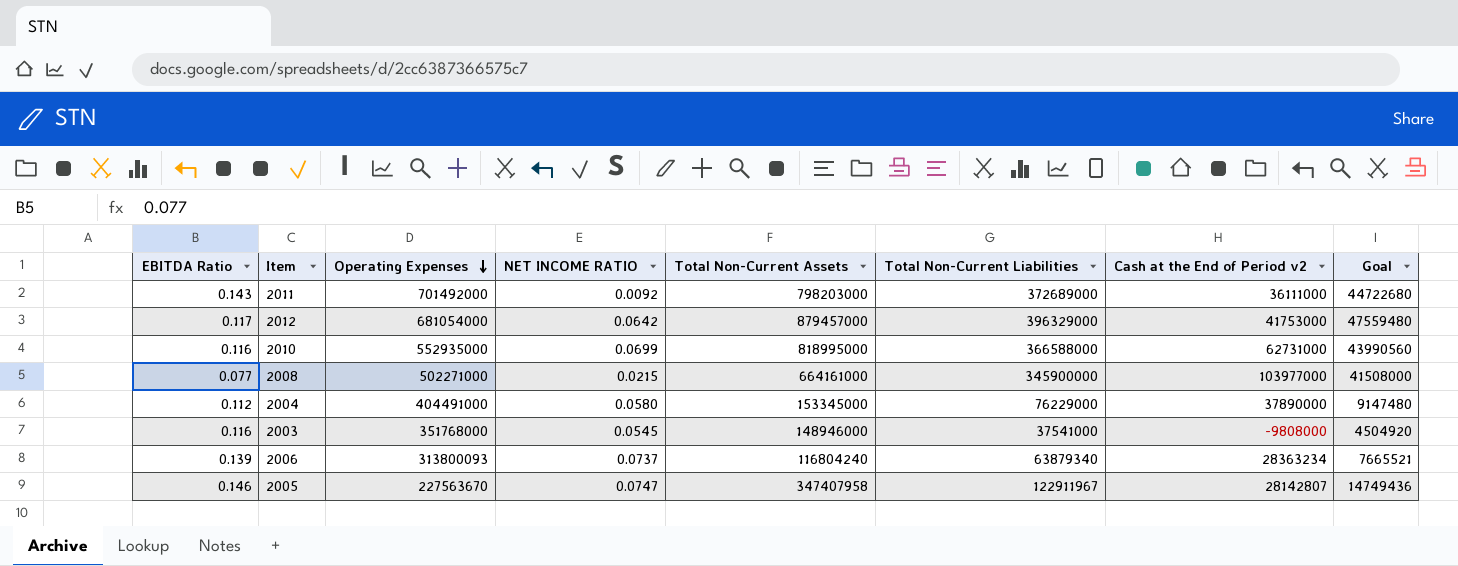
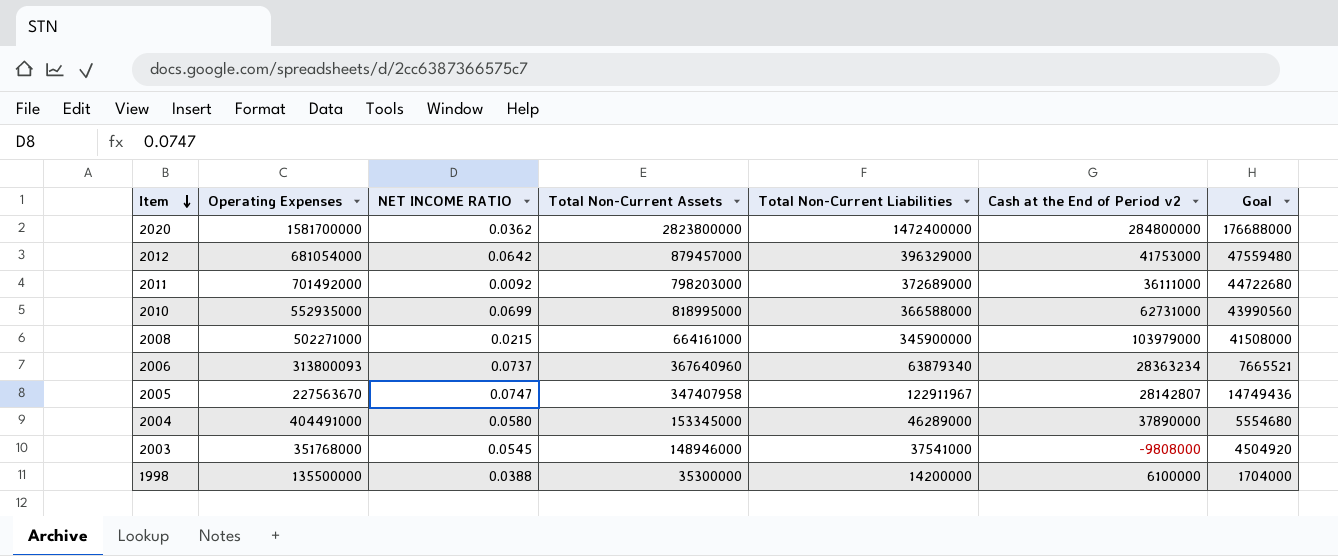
row order: Operating Expenses descending -> Item descending
column EBITDA Ratio | position: 1 -> none
row 2020: none -> 1581700000 | 0.0362 | 2823800000 | 1472400000 | 284800000 | 176688000
2008 | Cash at the End of Period v2: 103977000 -> 103979000
2006 | Total Non-Current Assets: 116804240 -> 367640960
2004 | Total Non-Current Liabilities: 76229000 -> 46289000
2004 | Goal: 9147480 -> 5554680
row 1998: none -> 135500000 | 0.0388 | 35300000 | 14200000 | 6100000 | 1704000

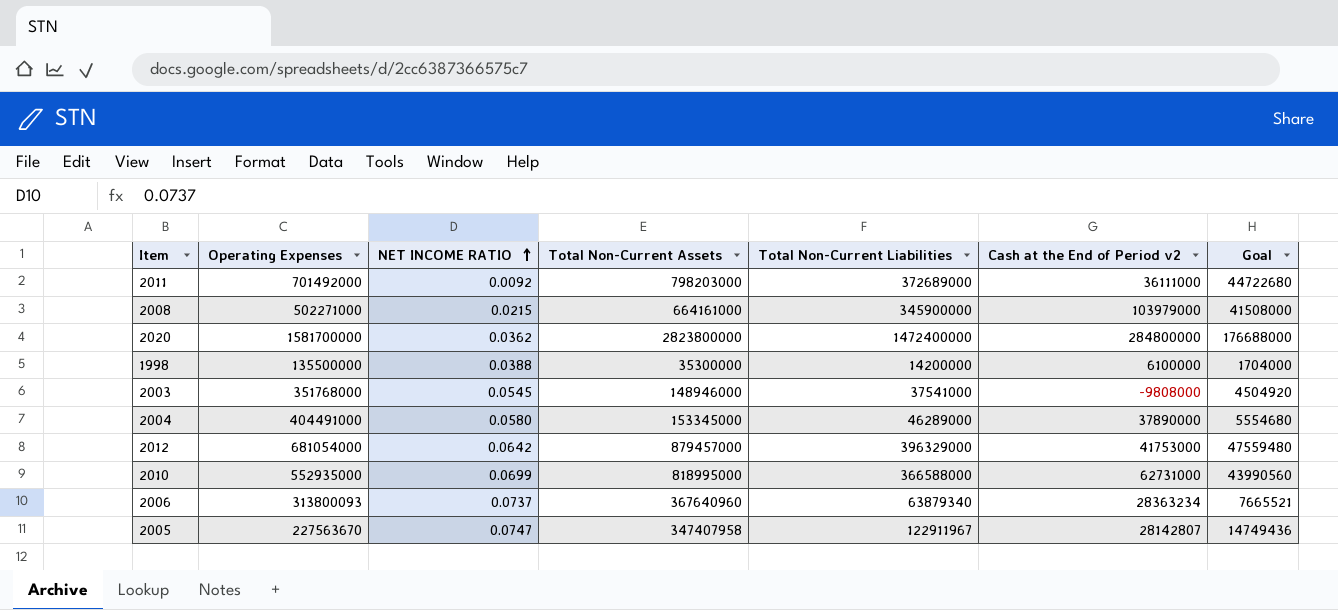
row order: Item descending -> NET INCOME RATIO ascending

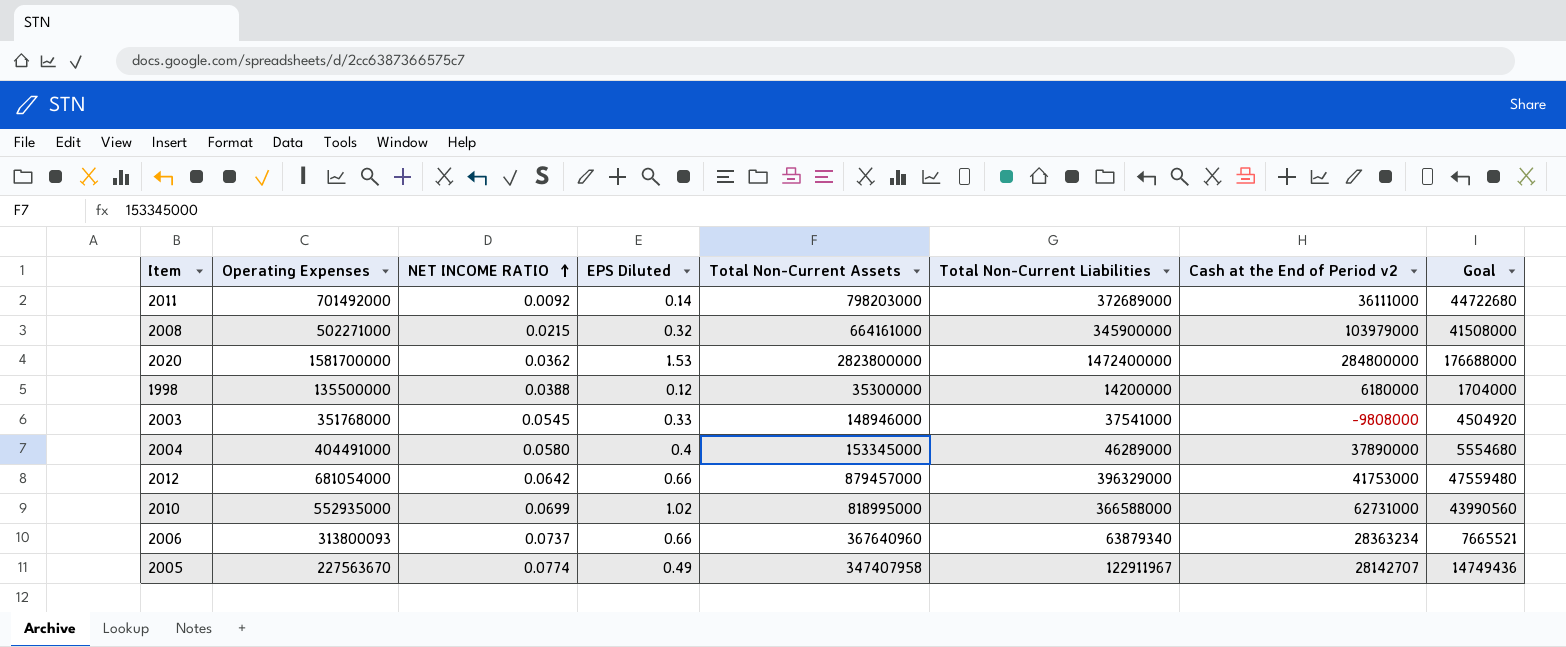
column EPS Diluted | position: none -> 4
1998 | Cash at the End of Period v2: 6100000 -> 6180000
2005 | NET INCOME RATIO: 0.0747 -> 0.0774
2005 | Cash at the End of Period v2: 28142807 -> 28142707

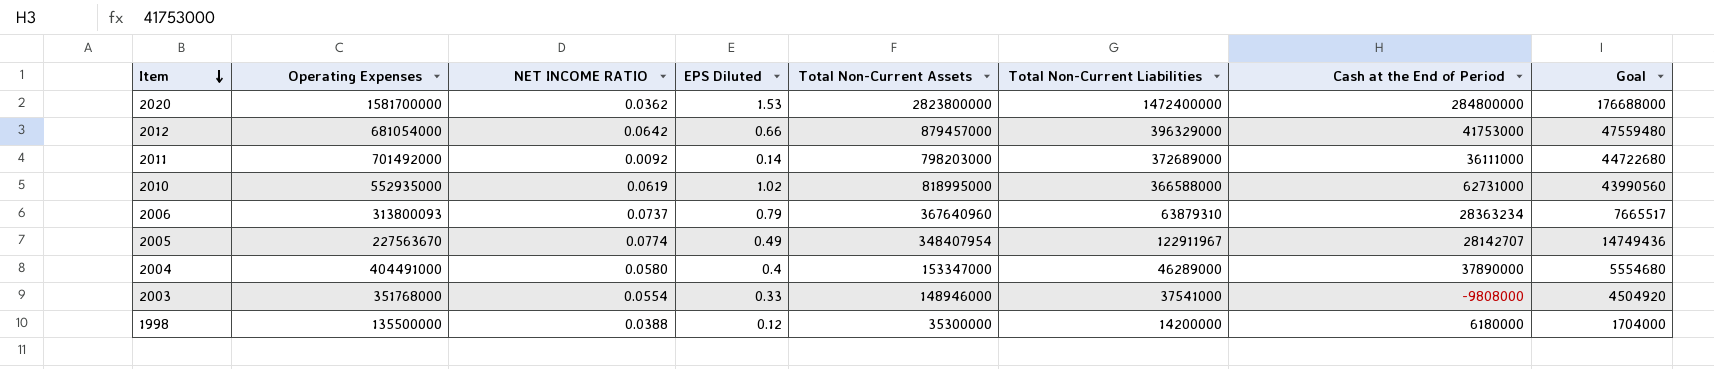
row order: NET INCOME RATIO ascending -> Item descending
column name: Cash at the End of Period v2 -> Cash at the End of Period
row 2008: 502271000 | 0.0215 | 0.32 | 664161000 | 345900000 | 103979000 | 41508000 -> none
2010 | NET INCOME RATIO: 0.0699 -> 0.0619
2006 | EPS Diluted: 0.66 -> 0.79
2006 | Total Non-Current Liabilities: 63879340 -> 63879310
2006 | Goal: 7665521 -> 7665517
2005 | Total Non-Current Assets: 347407958 -> 348407954
2004 | Total Non-Current Assets: 153345000 -> 153347000
2003 | NET INCOME RATIO: 0.0545 -> 0.0554

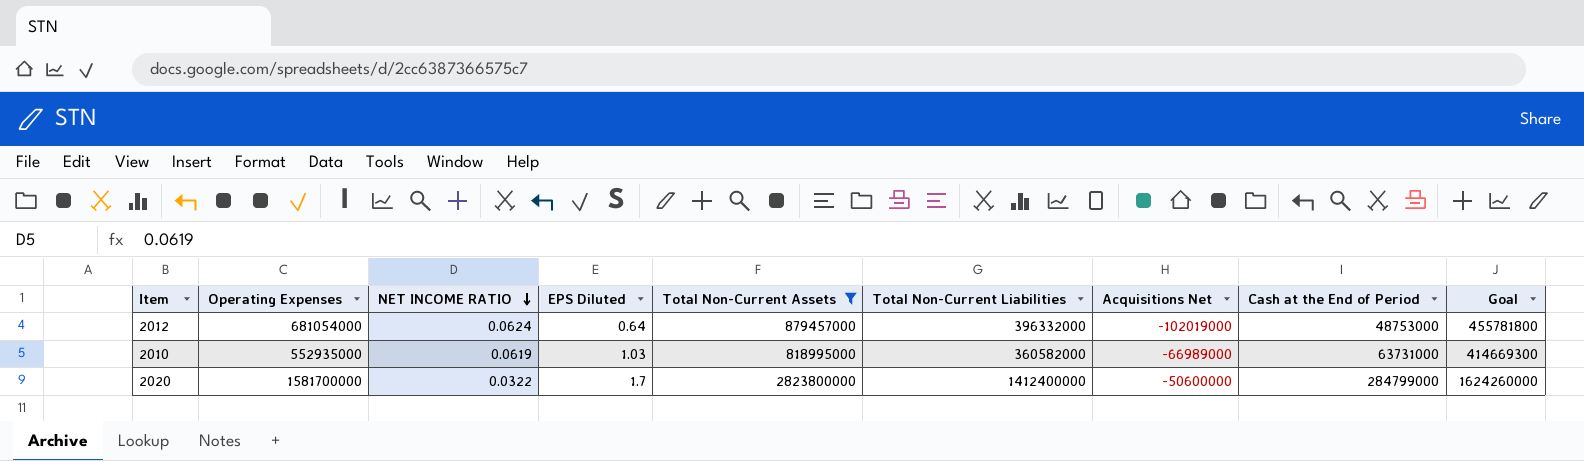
filter: none -> Total Non-Current Assets >= 818995000
row order: Item descending -> NET INCOME RATIO descending
column Acquisitions Net | position: none -> 7
column Goal | formula: [Total Non-Current Liabilities] * 0.12 -> [Total Non-Current Liabilities] * 1.15
2012 | NET INCOME RATIO: 0.0642 -> 0.0624
2012 | EPS Diluted: 0.66 -> 0.64
2012 | Total Non-Current Liabilities: 396329000 -> 396332000
2012 | Cash at the End of Period: 41753000 -> 48753000
2010 | EPS Diluted: 1.02 -> 1.03
2010 | Total Non-Current Liabilities: 366588000 -> 360582000
2010 | Cash at the End of Period: 62731000 -> 63731000
2020 | NET INCOME RATIO: 0.0362 -> 0.0322
2020 | EPS Diluted: 1.53 -> 1.7
2020 | Total Non-Current Liabilities: 1472400000 -> 1412400000
2020 | Cash at the End of Period: 284800000 -> 284799000

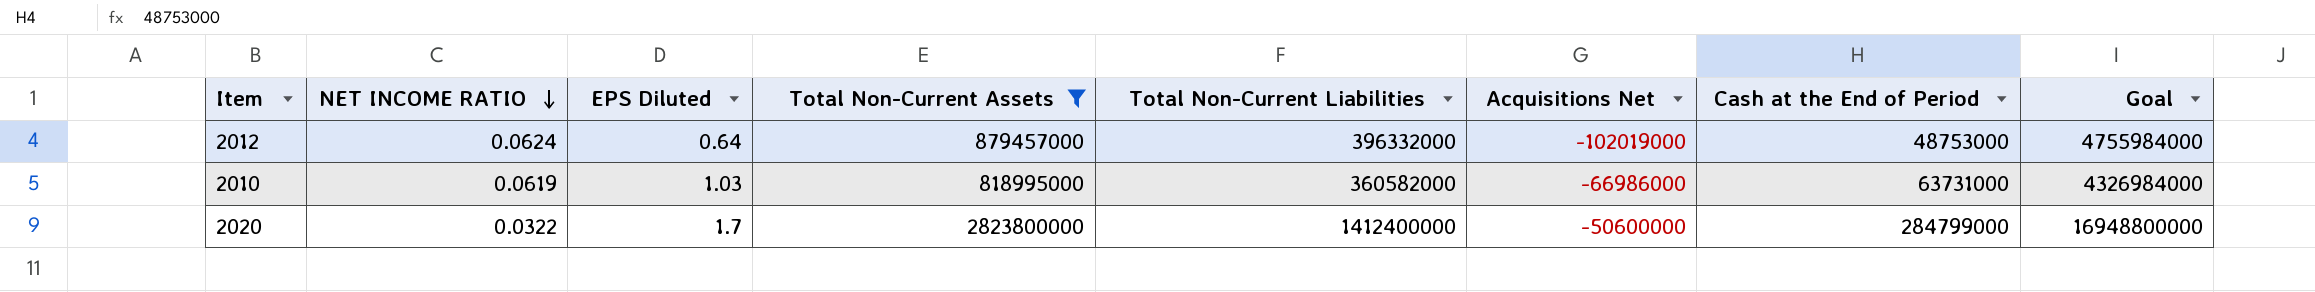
column Operating Expenses | position: 2 -> none
column Goal | formula: [Total Non-Current Liabilities] * 1.15 -> [Total Non-Current Liabilities] * 12
2010 | Acquisitions Net: -66989000 -> -66986000

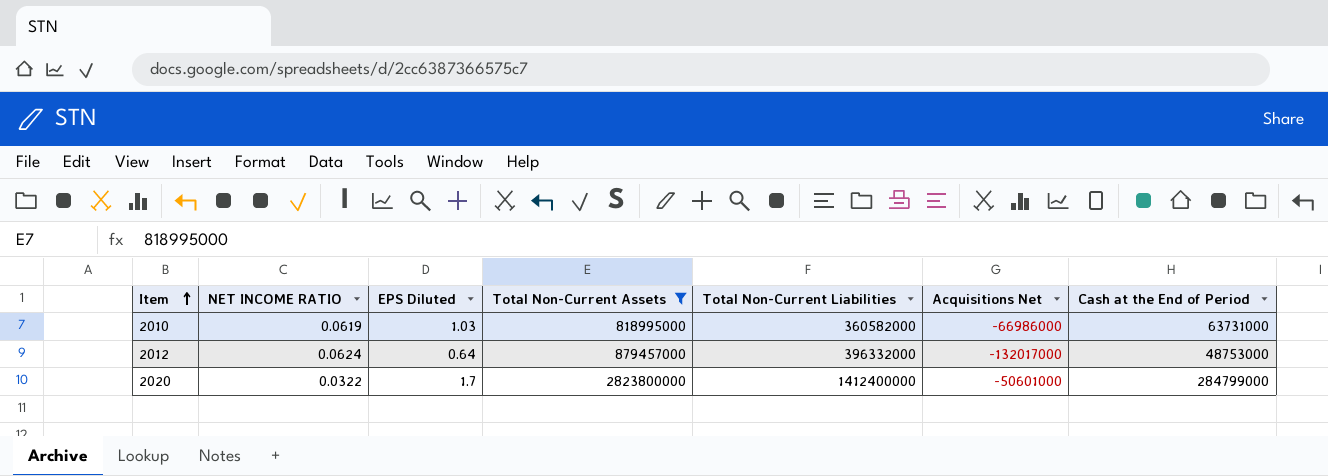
row order: NET INCOME RATIO descending -> Item ascending
column Goal | formula: [Total Non-Current Liabilities] * 12 -> none
2012 | Acquisitions Net: -102019000 -> -132017000
2020 | Acquisitions Net: -50600000 -> -50601000

